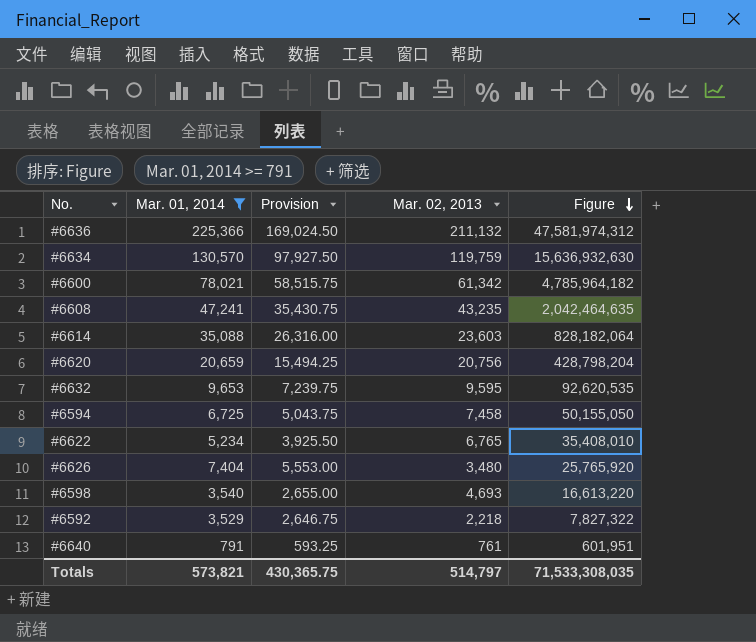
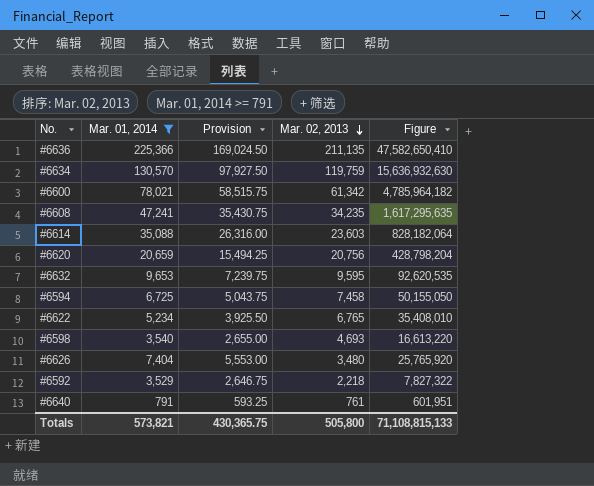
row order: Figure descending -> Mar. 02, 2013 descending
#6636 | Mar. 02, 2013: 211,132 -> 211,135
#6636 | Figure: 47,581,974,312 -> 47,582,650,410
#6608 | Mar. 02, 2013: 43,235 -> 34,235
#6608 | Figure: 2,042,464,635 -> 1,617,295,635
Totals | Mar. 02, 2013: 514,797 -> 505,800
Totals | Figure: 71,533,308,035 -> 71,108,815,133

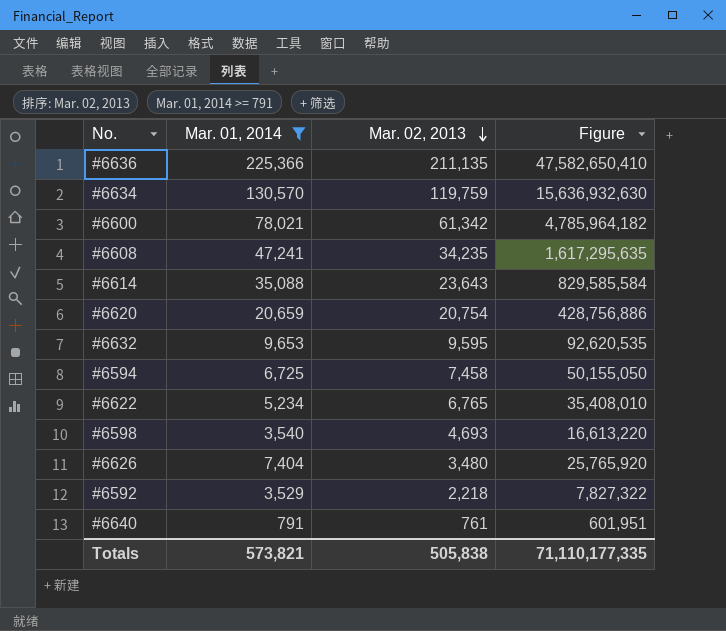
column Provision | formula: [Mar. 01, 2014] * 0.75 -> none
#6614 | Mar. 02, 2013: 23,603 -> 23,643
#6614 | Figure: 828,182,064 -> 829,585,584
#6620 | Mar. 02, 2013: 20,756 -> 20,754
#6620 | Figure: 428,798,204 -> 428,756,886
Totals | Mar. 02, 2013: 505,800 -> 505,838
Totals | Figure: 71,108,815,133 -> 71,110,177,335

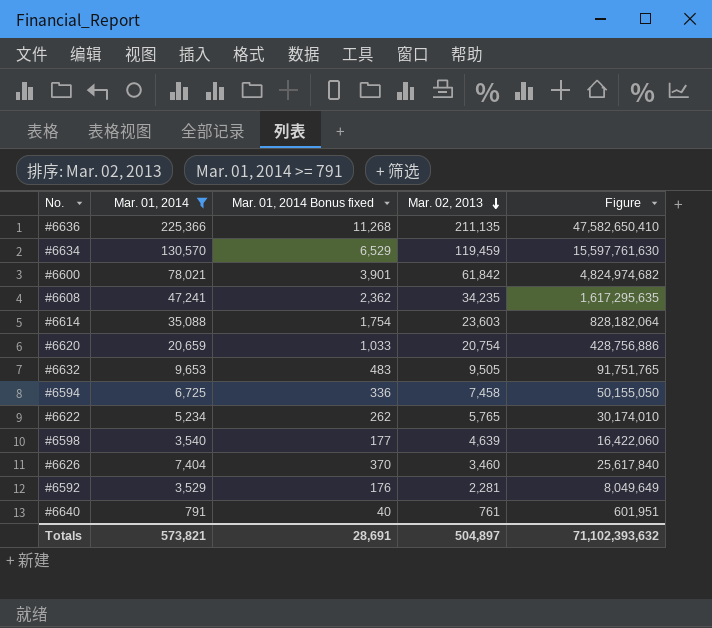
column Mar. 01, 2014 Bonus fixed | formula: none -> [Mar. 01, 2014] * 0.05
#6634 | Mar. 02, 2013: 119,759 -> 119,459
#6634 | Figure: 15,636,932,630 -> 15,597,761,630
#6600 | Mar. 02, 2013: 61,342 -> 61,842
#6600 | Figure: 4,785,964,182 -> 4,824,974,682
#6614 | Mar. 02, 2013: 23,643 -> 23,603
#6614 | Figure: 829,585,584 -> 828,182,064
#6632 | Mar. 02, 2013: 9,595 -> 9,505
#6632 | Figure: 92,620,535 -> 91,751,765
#6622 | Mar. 02, 2013: 6,765 -> 5,765
#6622 | Figure: 35,408,010 -> 30,174,010
#6598 | Mar. 02, 2013: 4,693 -> 4,639
#6598 | Figure: 16,613,220 -> 16,422,060
#6626 | Mar. 02, 2013: 3,480 -> 3,460
#6626 | Figure: 25,765,920 -> 25,617,840
#6592 | Mar. 02, 2013: 2,218 -> 2,281
#6592 | Figure: 7,827,322 -> 8,049,649
Totals | Mar. 02, 2013: 505,838 -> 504,897
Totals | Figure: 71,110,177,335 -> 71,102,393,632

